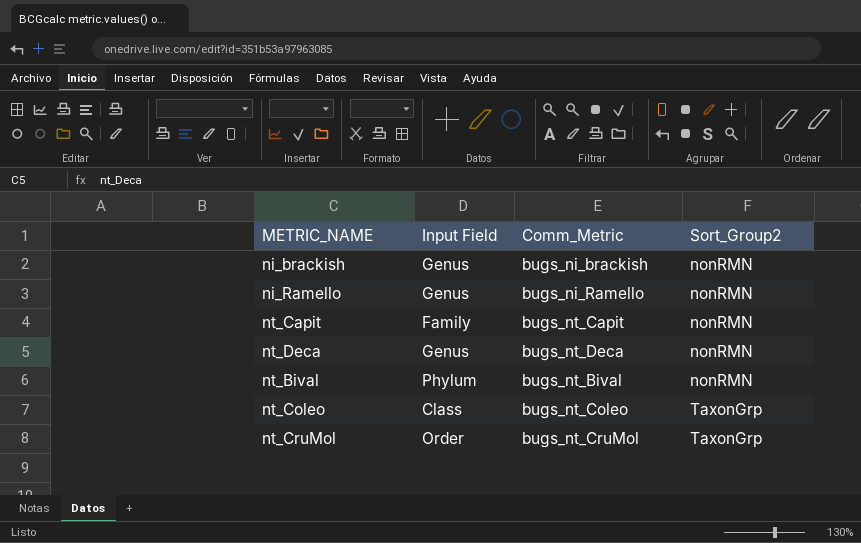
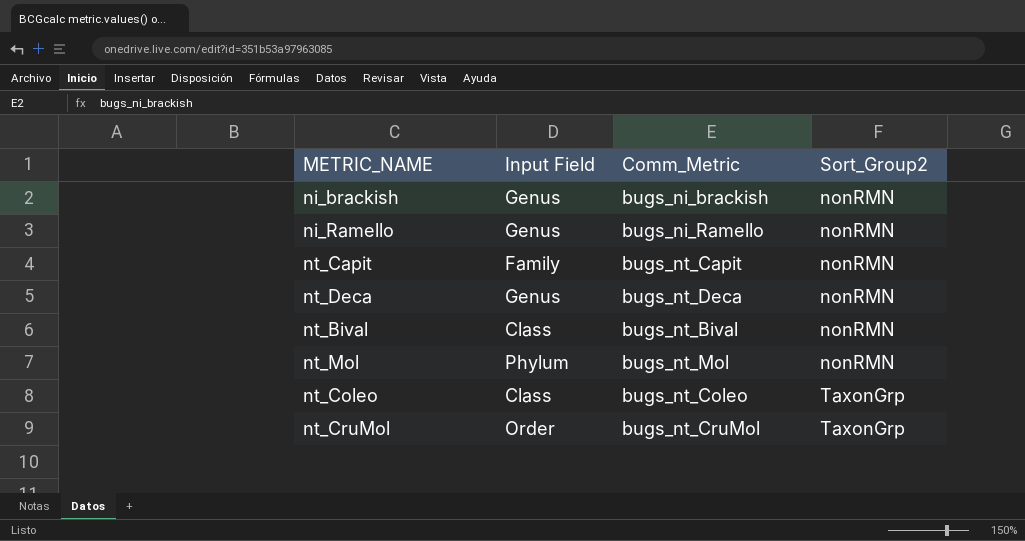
nt_Bival | Input Field: Phylum -> Class
row nt_Mol: none -> Phylum | bugs_nt_Mol | nonRMN

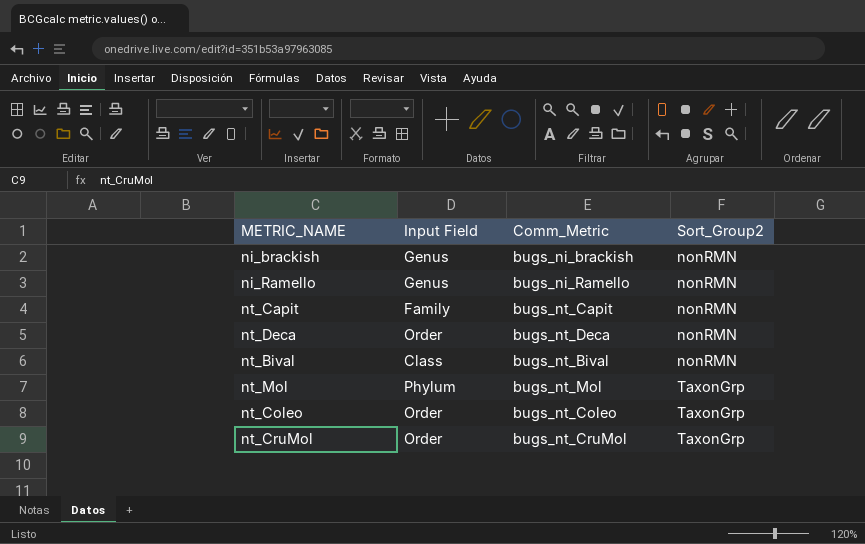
nt_Deca | Input Field: Genus -> Order
nt_Mol | Sort_Group2: nonRMN -> TaxonGrp
nt_Coleo | Input Field: Class -> Order

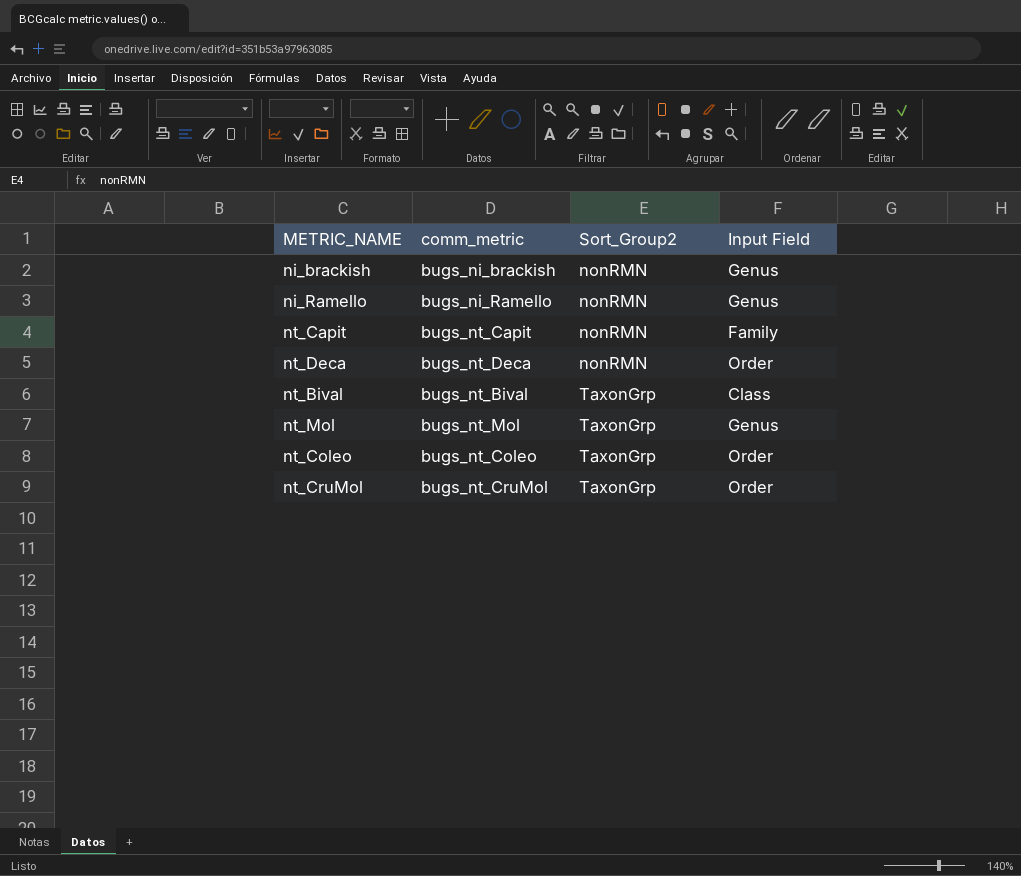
column name: Comm_Metric -> comm_metric
column Input Field | position: 2 -> 4
nt_Bival | Sort_Group2: nonRMN -> TaxonGrp
nt_Mol | Input Field: Phylum -> Genus

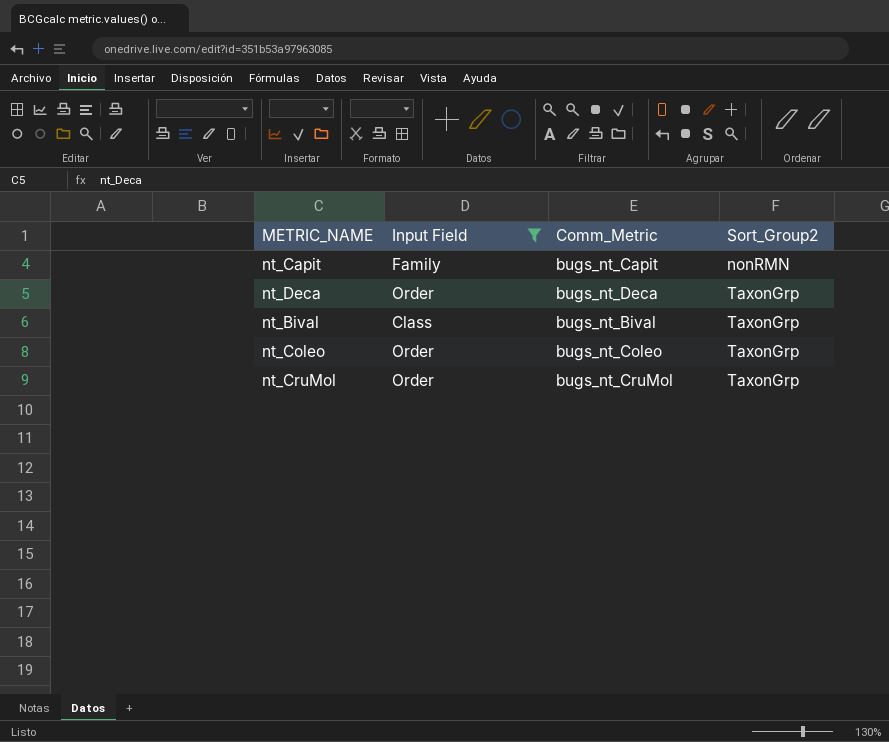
filter: none -> Input Field != Genus
column Input Field | position: 4 -> 2
column name: comm_metric -> Comm_Metric
nt_Deca | Sort_Group2: nonRMN -> TaxonGrp

